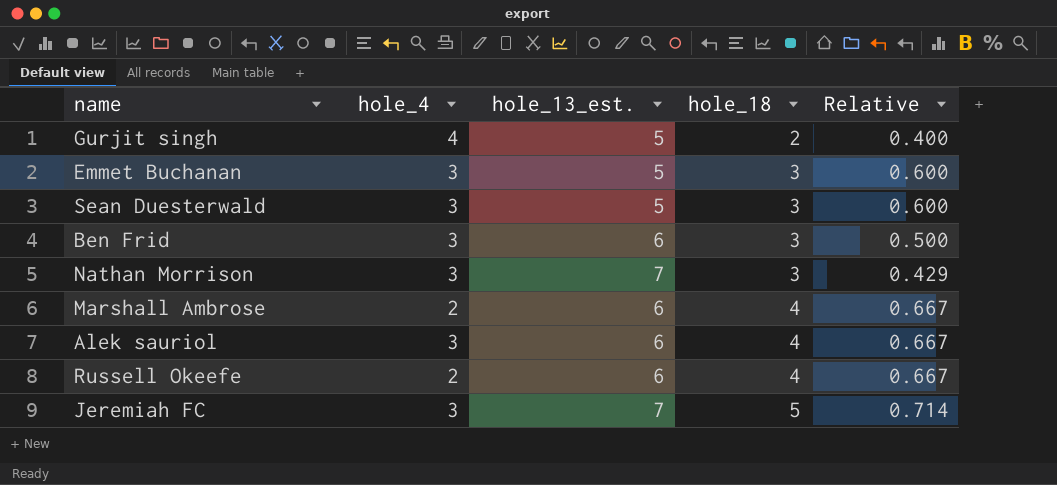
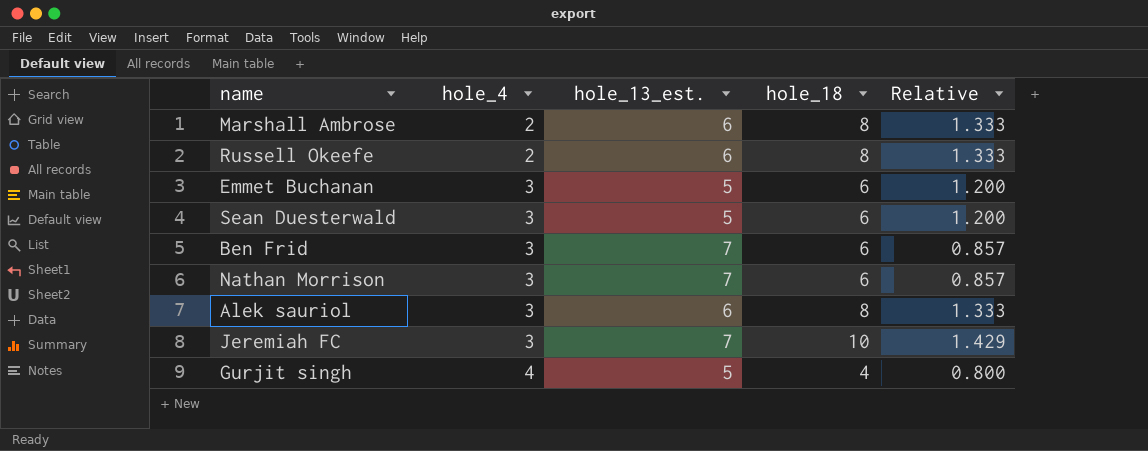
row order: hole_18 ascending -> hole_4 ascending
Marshall Ambrose | hole_18: 4 -> 8
Marshall Ambrose | Relative: 0.667 -> 1.333
Russell Okeefe | hole_18: 4 -> 8
Russell Okeefe | Relative: 0.667 -> 1.333
Emmet Buchanan | hole_18: 3 -> 6
Emmet Buchanan | Relative: 0.600 -> 1.200
Sean Duesterwald | hole_18: 3 -> 6
Sean Duesterwald | Relative: 0.600 -> 1.200
Ben Frid | hole_13_est.: 6 -> 7
Ben Frid | hole_18: 3 -> 6
Ben Frid | Relative: 0.500 -> 0.857
Nathan Morrison | hole_18: 3 -> 6
Nathan Morrison | Relative: 0.429 -> 0.857
Alek sauriol | hole_18: 4 -> 8
Alek sauriol | Relative: 0.667 -> 1.333
Jeremiah FC | hole_18: 5 -> 10
Jeremiah FC | Relative: 0.714 -> 1.429
Gurjit singh | hole_18: 2 -> 4
Gurjit singh | Relative: 0.400 -> 0.800

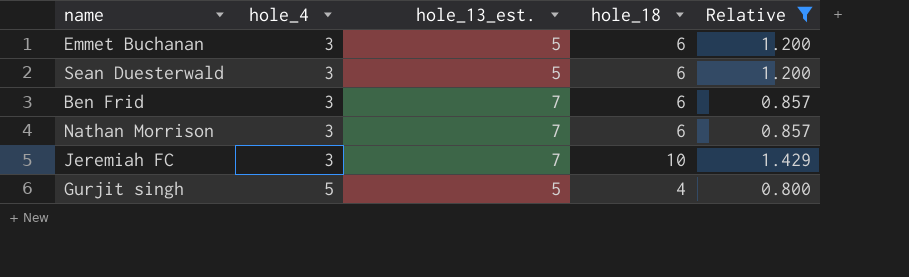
filter: none -> Relative != 1.333
Gurjit singh | hole_4: 4 -> 5

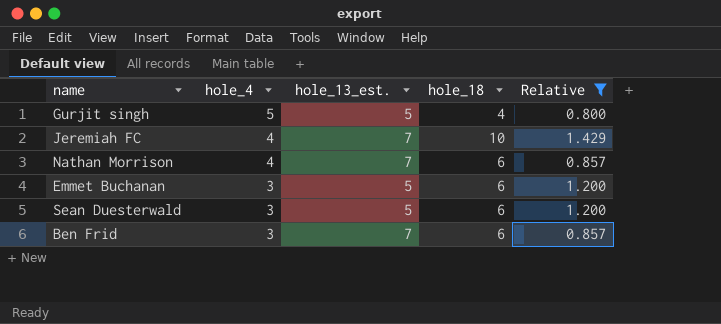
row order: hole_4 ascending -> hole_4 descending
Jeremiah FC | hole_4: 3 -> 4
Nathan Morrison | hole_4: 3 -> 4

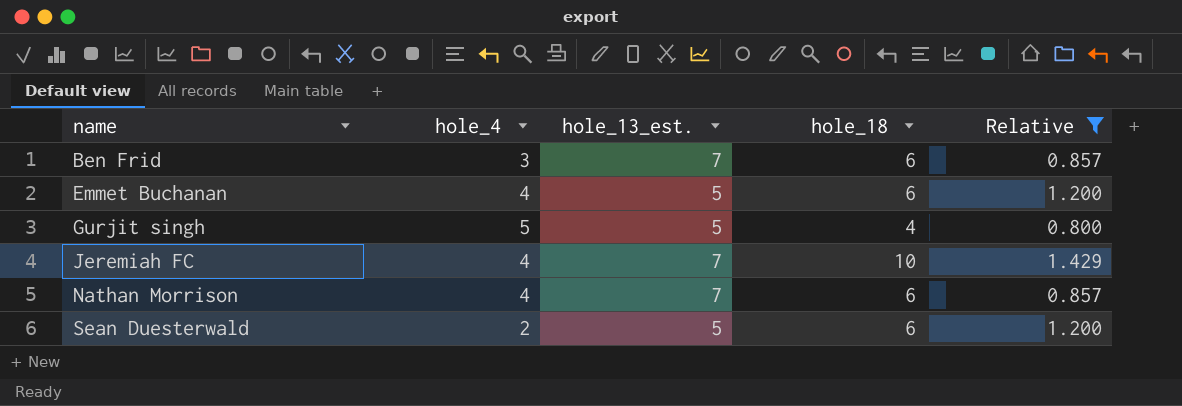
row order: hole_4 descending -> name ascending
Emmet Buchanan | hole_4: 3 -> 4
Sean Duesterwald | hole_4: 3 -> 2

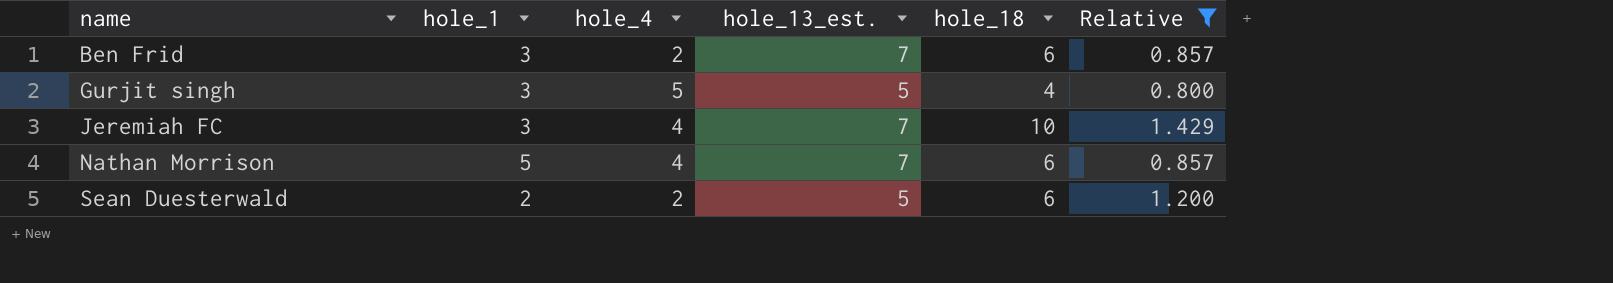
column hole_1 | position: none -> 2
row Emmet Buchanan: 4 | 5 | 6 | 1.200 -> none
Ben Frid | hole_4: 3 -> 2

